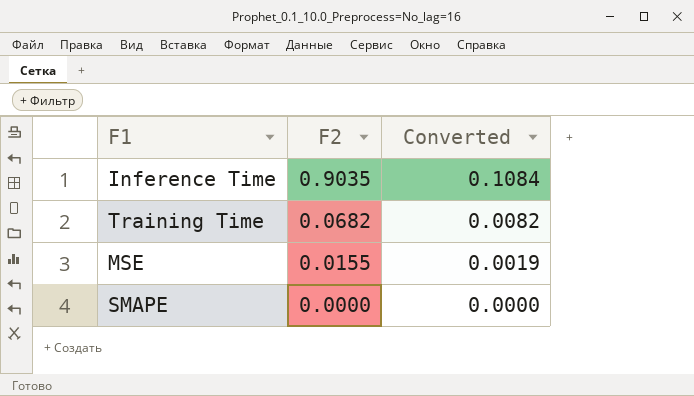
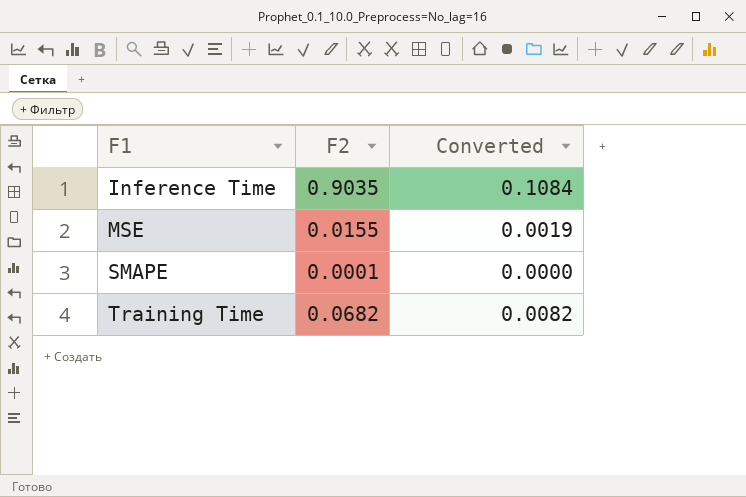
row order: F2 descending -> F1 ascending
SMAPE | F2: 0.0000 -> 0.0001

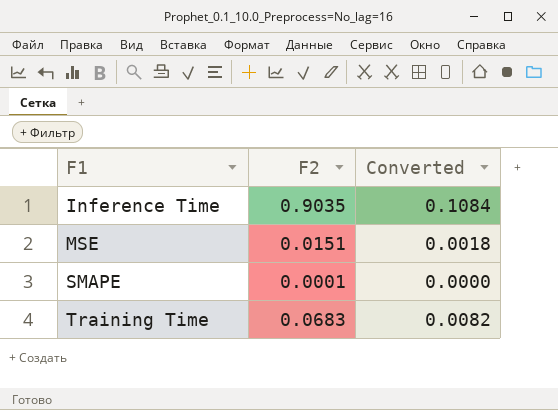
MSE | F2: 0.0155 -> 0.0151
MSE | Converted: 0.0019 -> 0.0018
Training Time | F2: 0.0682 -> 0.0683

